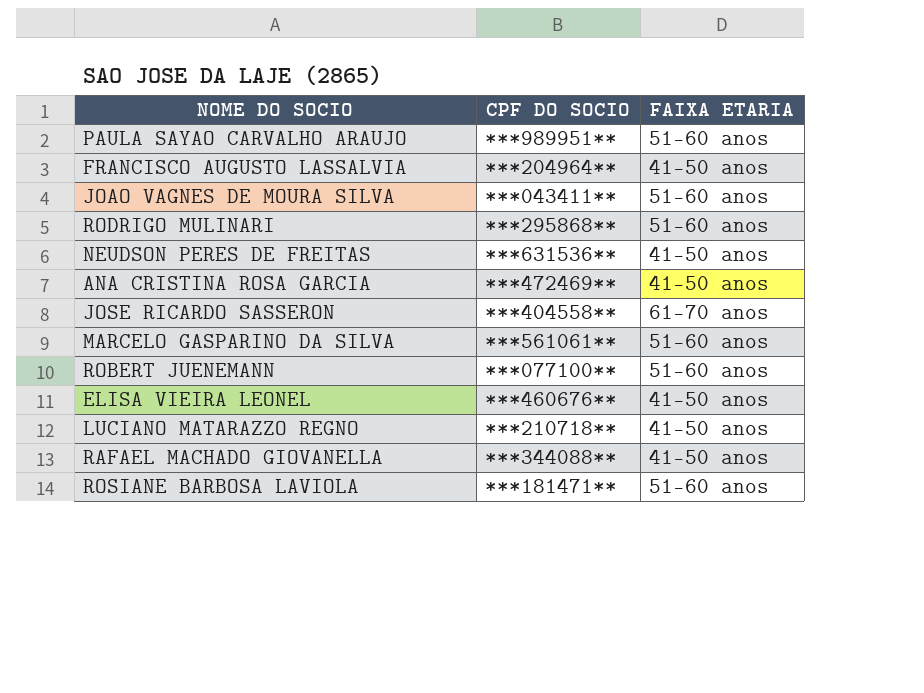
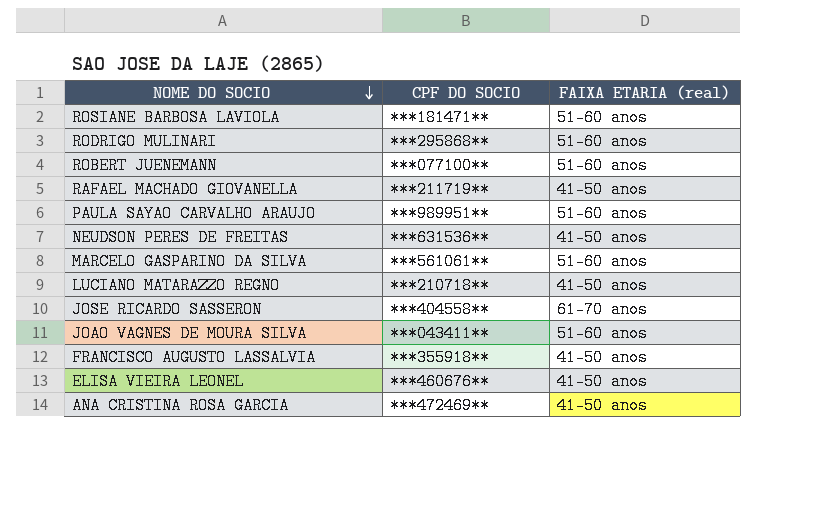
row order: none -> NOME DO SOCIO descending
column name: FAIXA ETARIA -> FAIXA ETARIA (real)
RAFAEL MACHADO GIOVANELLA | CPF DO SOCIO: ***344088** -> ***211719**
FRANCISCO AUGUSTO LASSALVIA | CPF DO SOCIO: ***204964** -> ***355918**

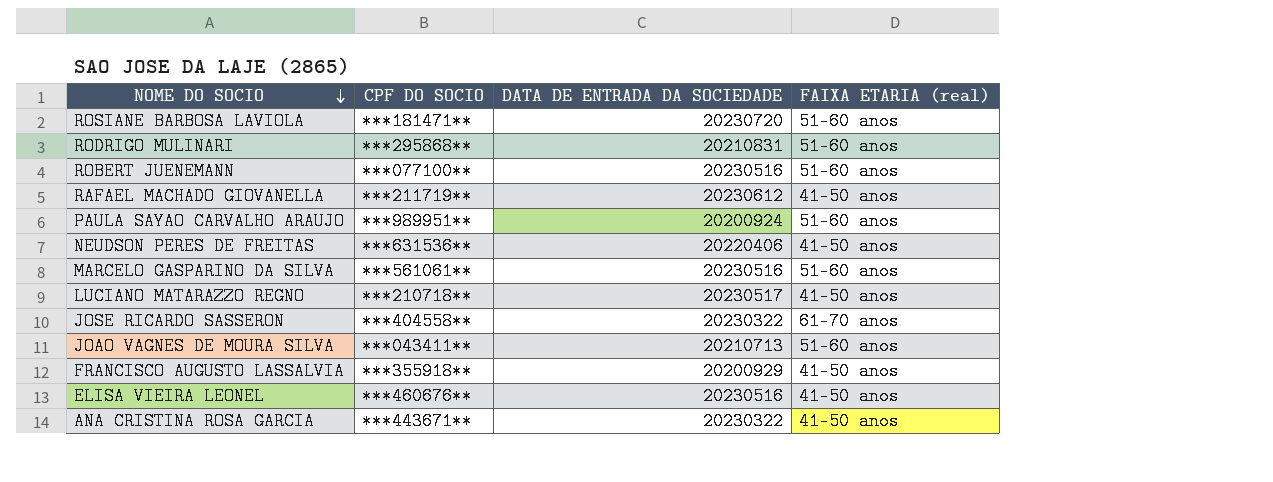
column DATA DE ENTRADA DA SOCIEDADE | position: none -> 3
ANA CRISTINA ROSA GARCIA | CPF DO SOCIO: ***472469** -> ***443671**

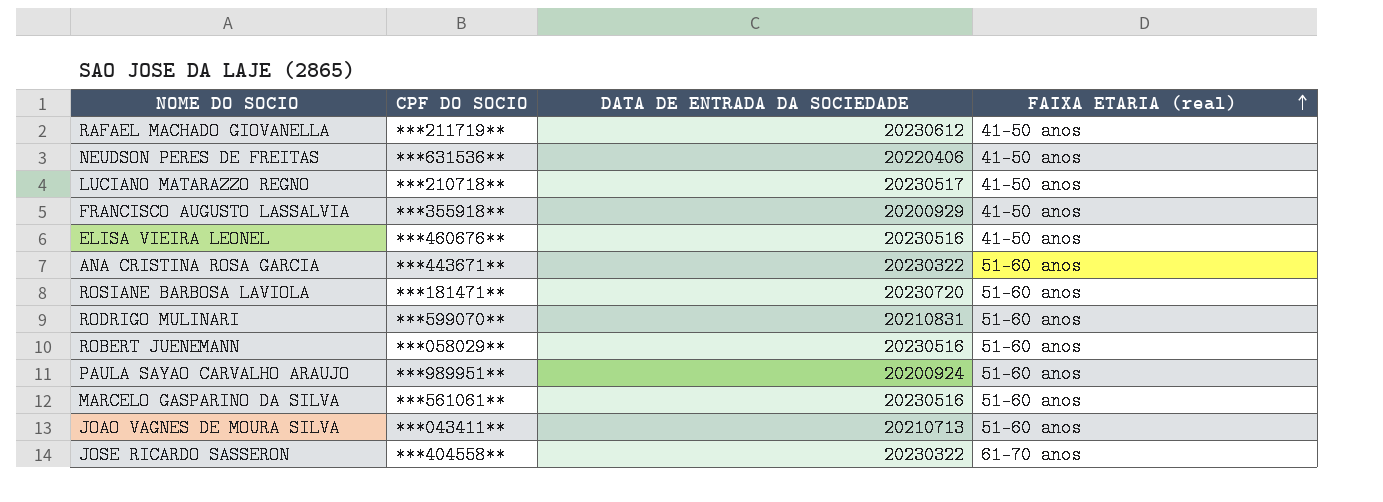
row order: NOME DO SOCIO descending -> FAIXA ETARIA (real) ascending
ANA CRISTINA ROSA GARCIA | FAIXA ETARIA (real): 41-50 anos -> 51-60 anos
RODRIGO MULINARI | CPF DO SOCIO: ***295868** -> ***599070**
ROBERT JUENEMANN | CPF DO SOCIO: ***077100** -> ***058029**

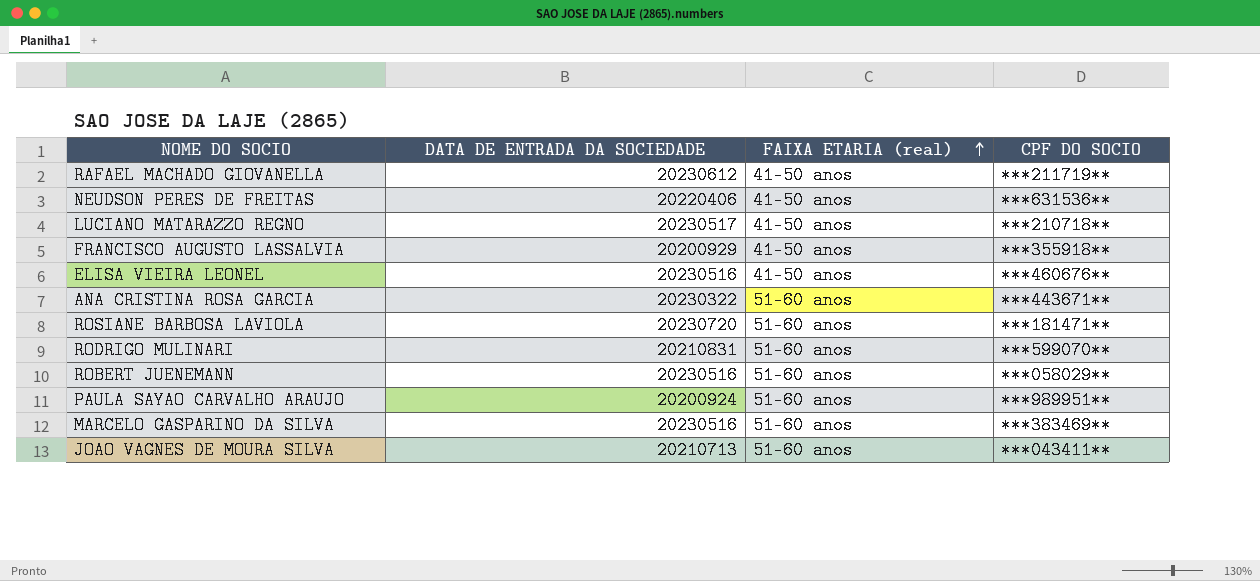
column CPF DO SOCIO | position: 2 -> 4
row JOSE RICARDO SASSERON: ***404558** | 20230322 | 61-70 anos -> none
MARCELO GASPARINO DA SILVA | CPF DO SOCIO: ***561061** -> ***383469**

